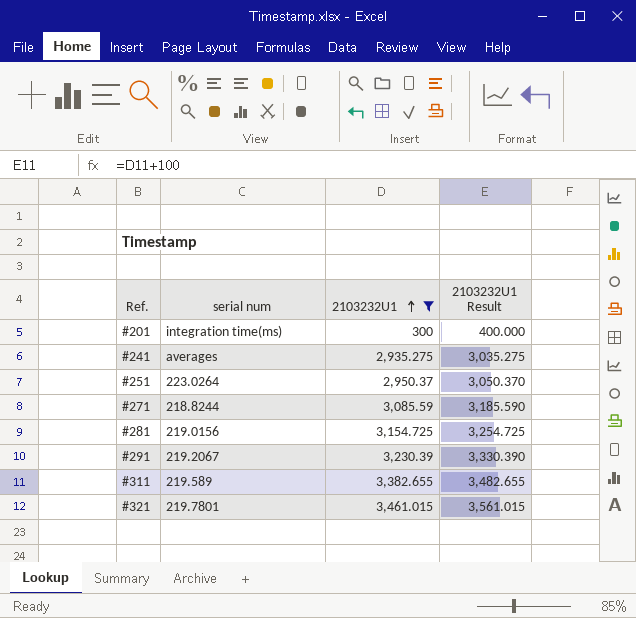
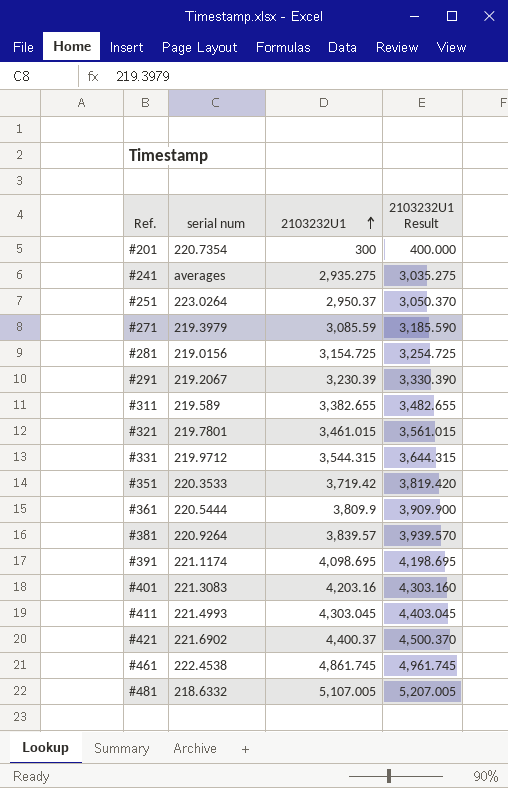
filter: 2103232U1 <= 3,461.015 -> none
#201 | serial num: integration time(ms) -> 220.7354
#271 | serial num: 218.8244 -> 219.3979

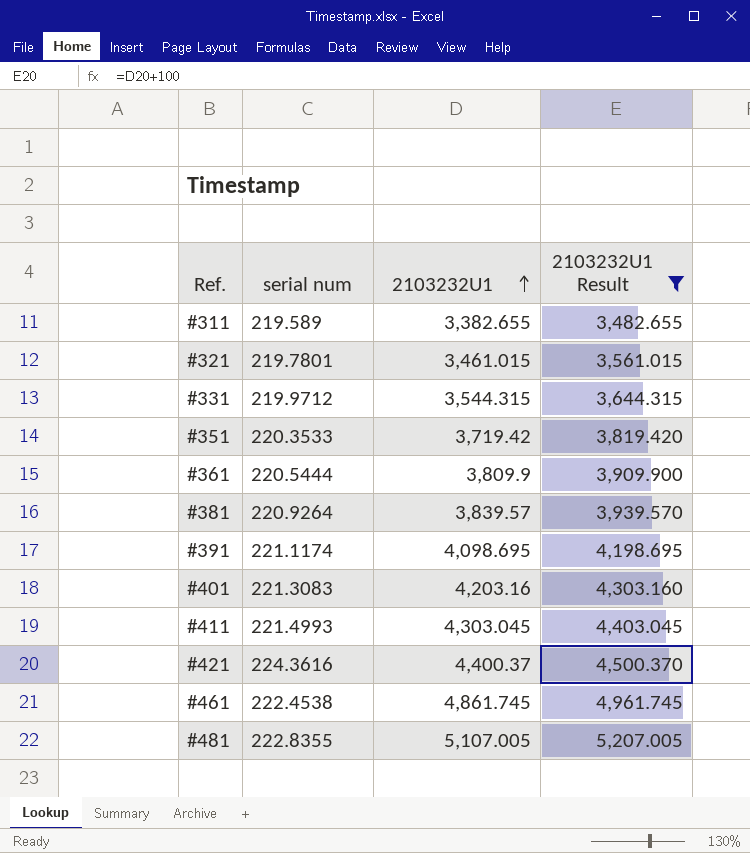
filter: none -> 2103232U1 Result >= 3,482.655
#421 | serial num: 221.6902 -> 224.3616
#481 | serial num: 218.6332 -> 222.8355

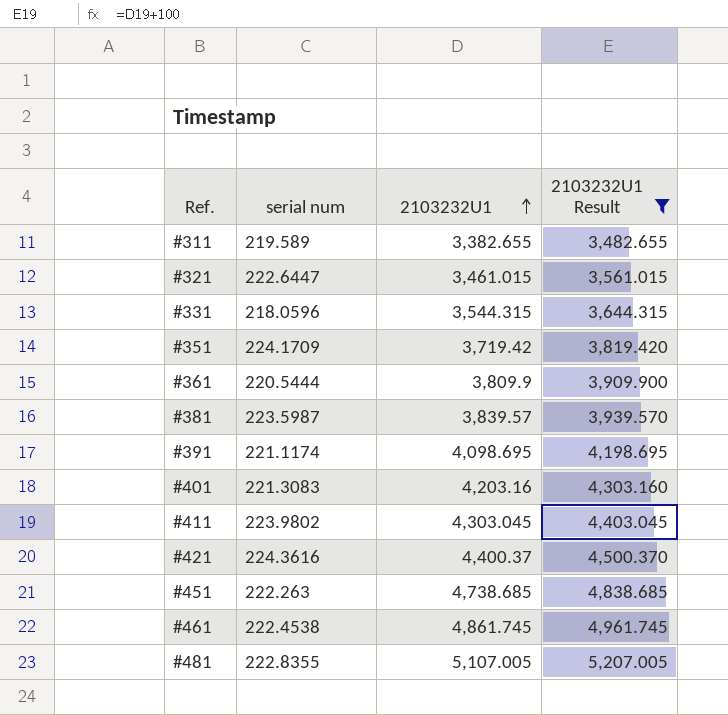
#321 | serial num: 219.7801 -> 222.6447
#331 | serial num: 219.9712 -> 218.0596
#351 | serial num: 220.3533 -> 224.1709
#381 | serial num: 220.9264 -> 223.5987
#411 | serial num: 221.4993 -> 223.9802
row #451: none -> 222.263 | 4,738.685 | 4,838.685

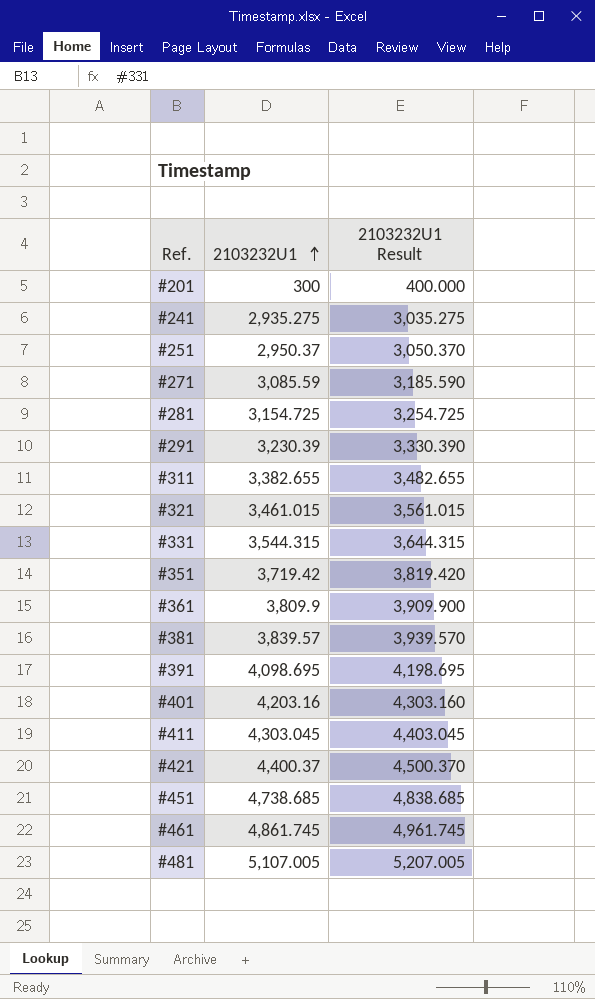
filter: 2103232U1 Result >= 3,482.655 -> none
column serial num | position: 2 -> none

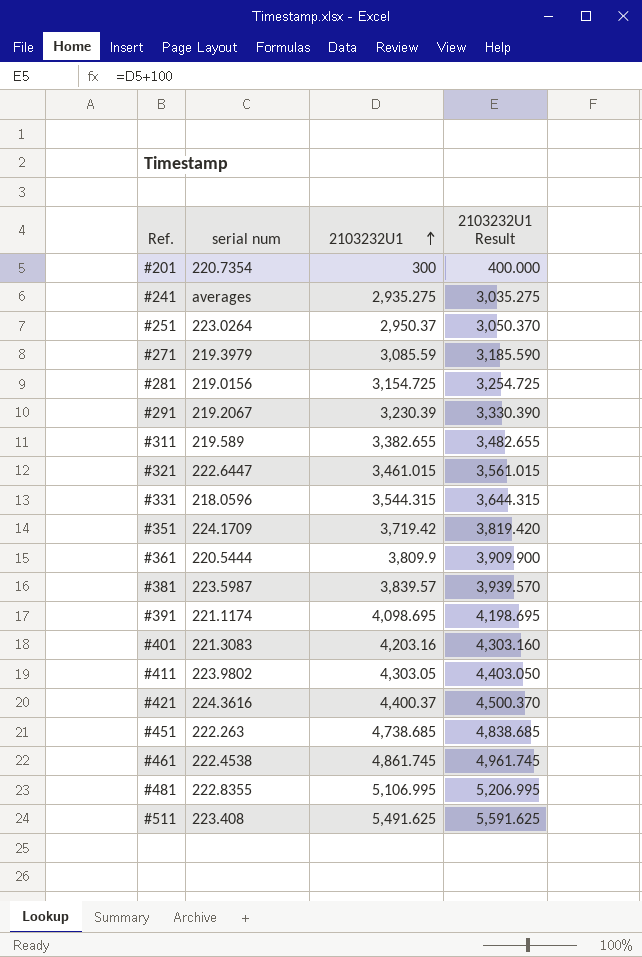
column serial num | position: none -> 2
#411 | 2103232U1: 4,303.045 -> 4,303.05
#411 | 2103232U1 Result: 4,403.045 -> 4,403.050
#481 | 2103232U1: 5,107.005 -> 5,106.995
#481 | 2103232U1 Result: 5,207.005 -> 5,206.995
row #511: none -> 223.408 | 5,491.625 | 5,591.625

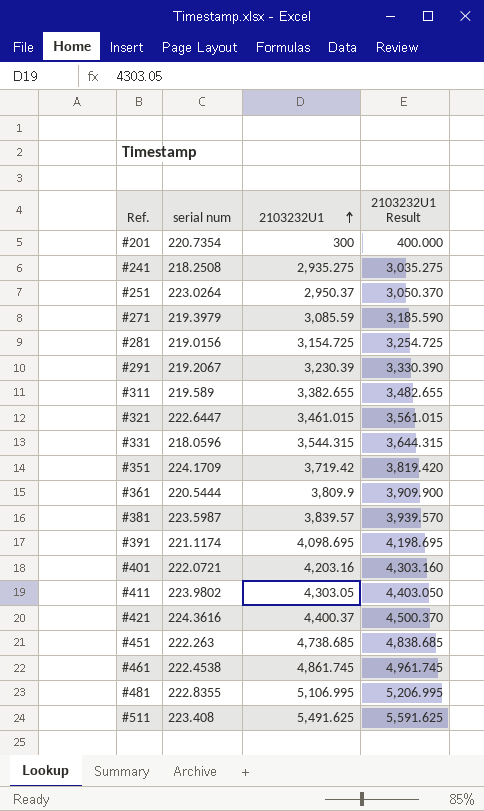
#241 | serial num: averages -> 218.2508
#401 | serial num: 221.3083 -> 222.0721

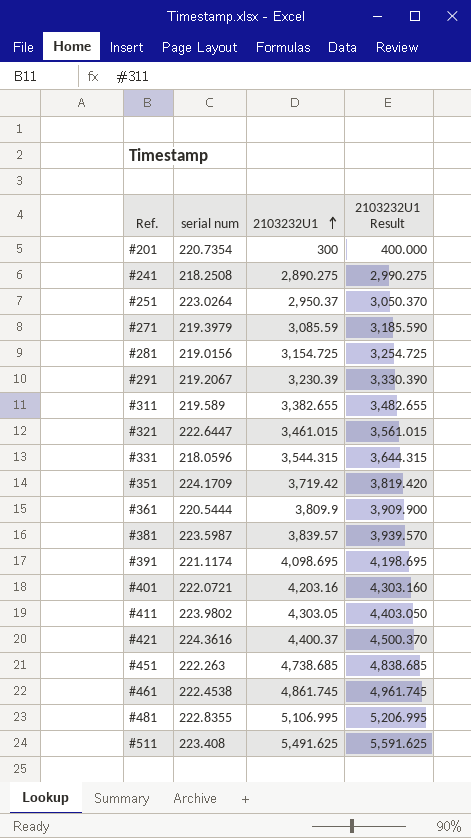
#241 | 2103232U1: 2,935.275 -> 2,890.275
#241 | 2103232U1 Result: 3,035.275 -> 2,990.275

